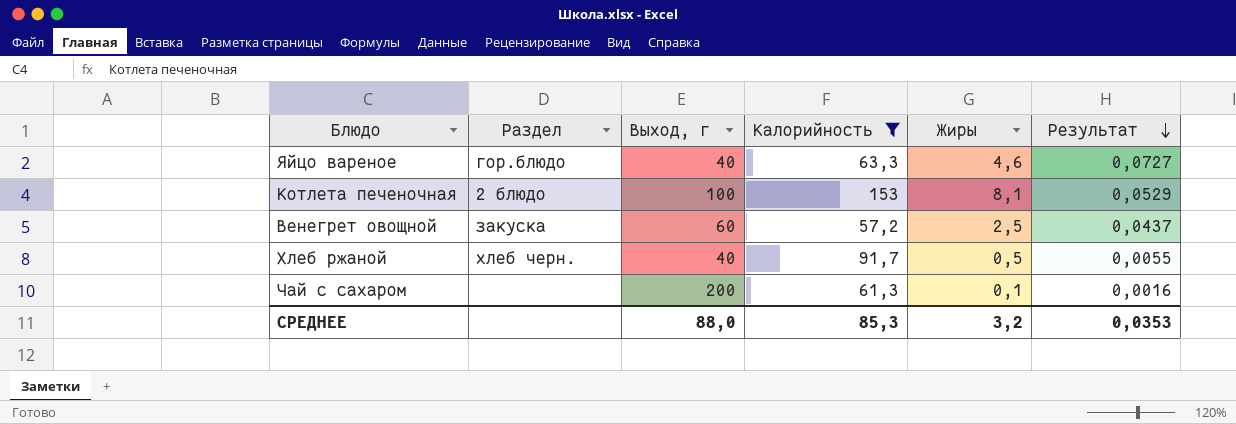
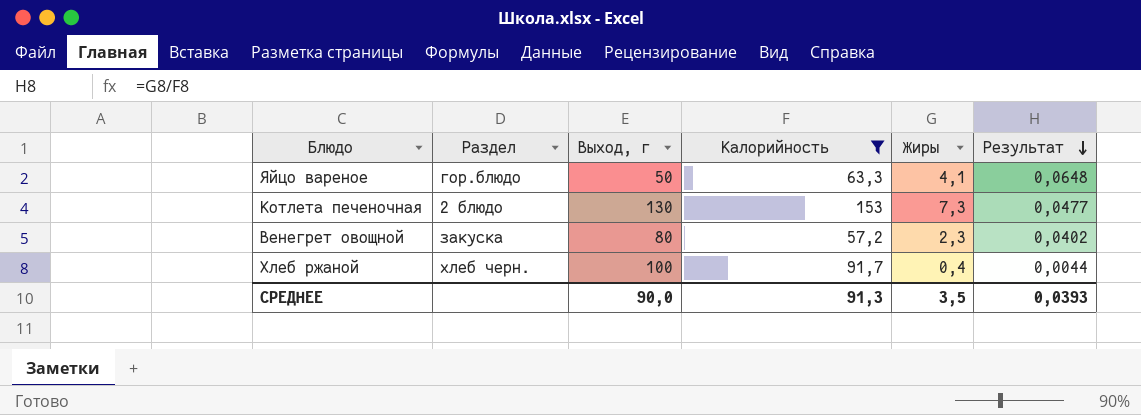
row Чай с сахаром: none | 200 | 61,3 | 0,1 | 0,0016 -> none
Яйцо вареное | Выход, г: 40 -> 50
Яйцо вареное | Жиры: 4,6 -> 4,1
Яйцо вареное | Результат: 0,0727 -> 0,0648
Котлета печеночная | Выход, г: 100 -> 130
Котлета печеночная | Жиры: 8,1 -> 7,3
Котлета печеночная | Результат: 0,0529 -> 0,0477
Венегрет овощной | Выход, г: 60 -> 80
Венегрет овощной | Жиры: 2,5 -> 2,3
Венегрет овощной | Результат: 0,0437 -> 0,0402
Хлеб ржаной | Выход, г: 40 -> 100
Хлеб ржаной | Жиры: 0,5 -> 0,4
Хлеб ржаной | Результат: 0,0055 -> 0,0044
СРЕДНЕЕ | Выход, г: 88,0 -> 90,0
СРЕДНЕЕ | Калорийность: 85,3 -> 91,3
СРЕДНЕЕ | Жиры: 3,2 -> 3,5
СРЕДНЕЕ | Результат: 0,0353 -> 0,0393

